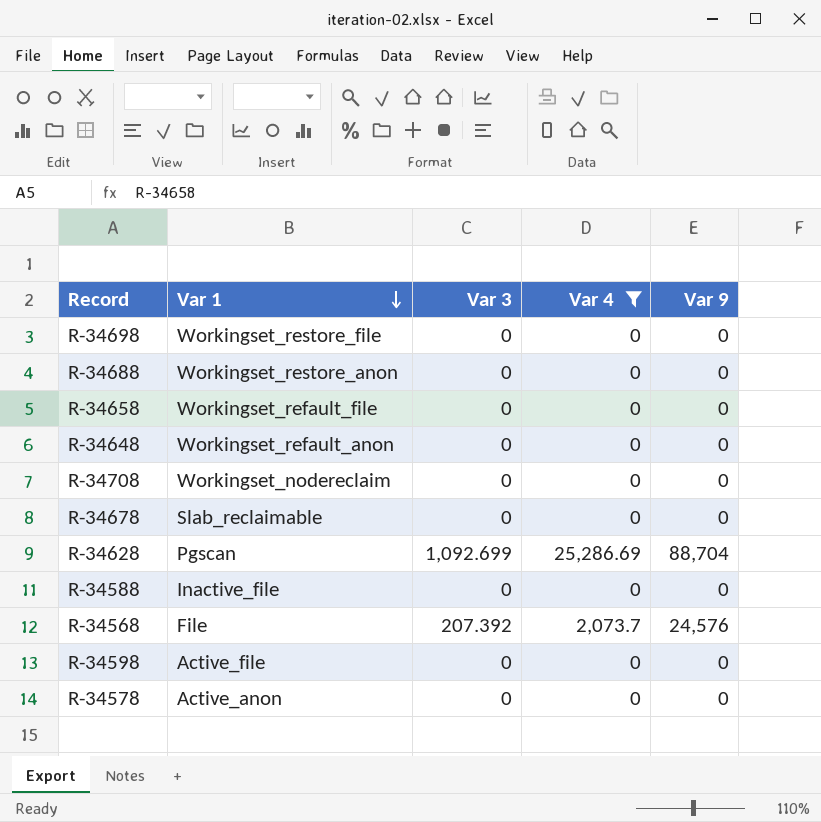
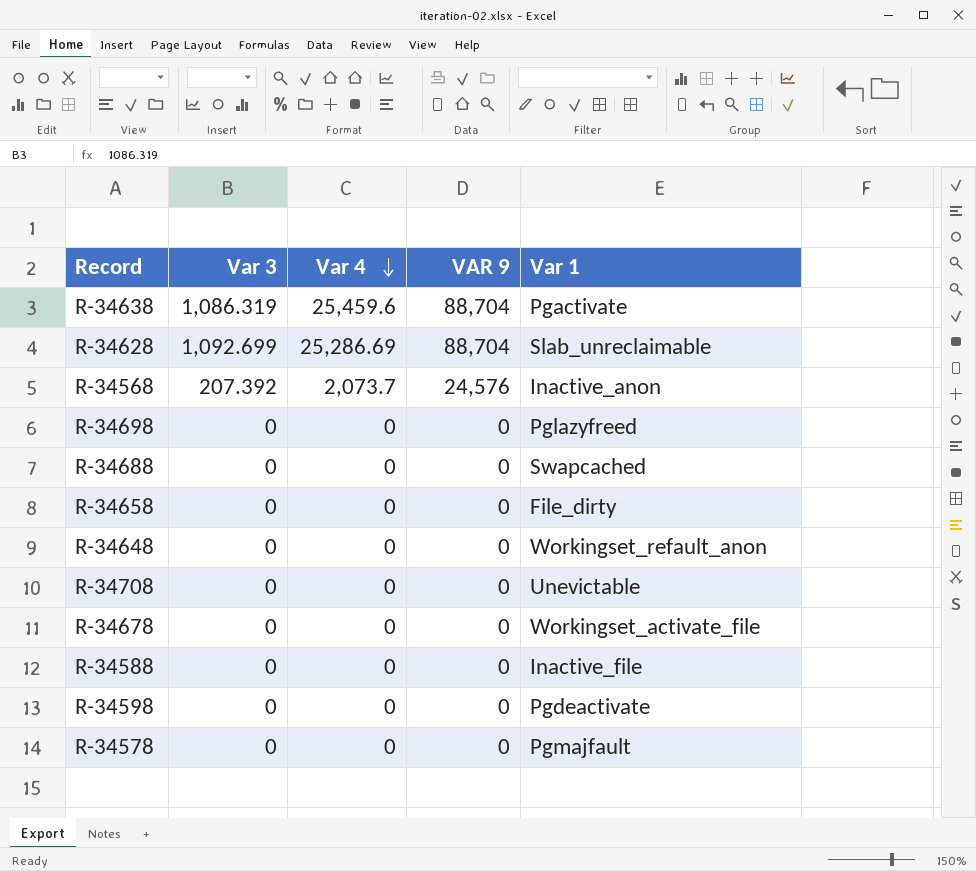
filter: Var 4 != 25,459.6 -> none
row order: Var 1 descending -> Var 4 descending
column name: Var 9 -> VAR 9
column Var 1 | position: 2 -> 5
R-34628 | Var 1: Pgscan -> Slab_unreclaimable
R-34568 | Var 1: File -> Inactive_anon
R-34698 | Var 1: Workingset_restore_file -> Pglazyfreed
R-34688 | Var 1: Workingset_restore_anon -> Swapcached
R-34658 | Var 1: Workingset_refault_file -> File_dirty
R-34708 | Var 1: Workingset_nodereclaim -> Unevictable
R-34678 | Var 1: Slab_reclaimable -> Workingset_activate_file
R-34598 | Var 1: Active_file -> Pgdeactivate
R-34578 | Var 1: Active_anon -> Pgmajfault

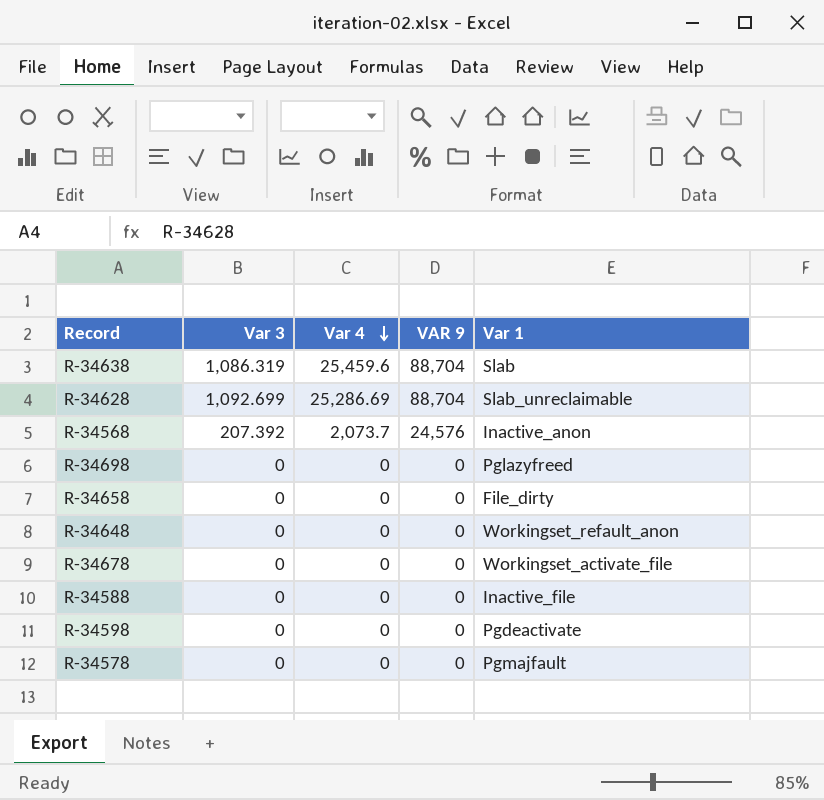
row R-34688: 0 | 0 | 0 | Swapcached -> none
row R-34708: 0 | 0 | 0 | Unevictable -> none
R-34638 | Var 1: Pgactivate -> Slab

